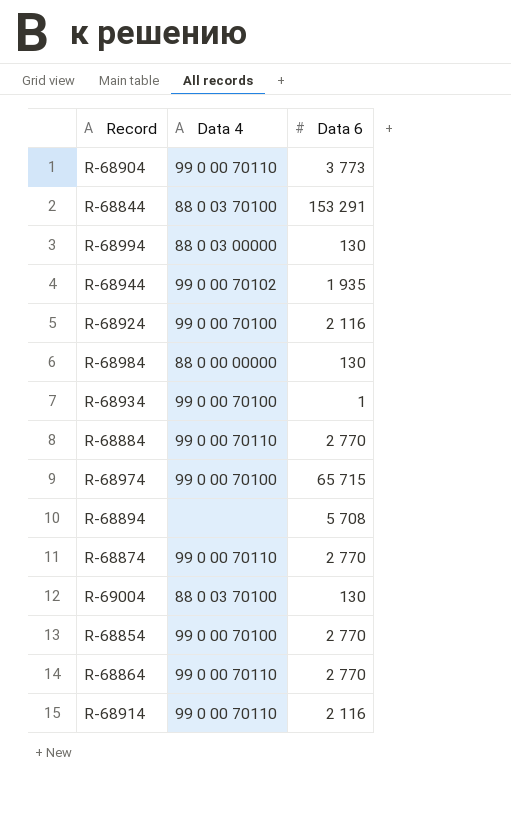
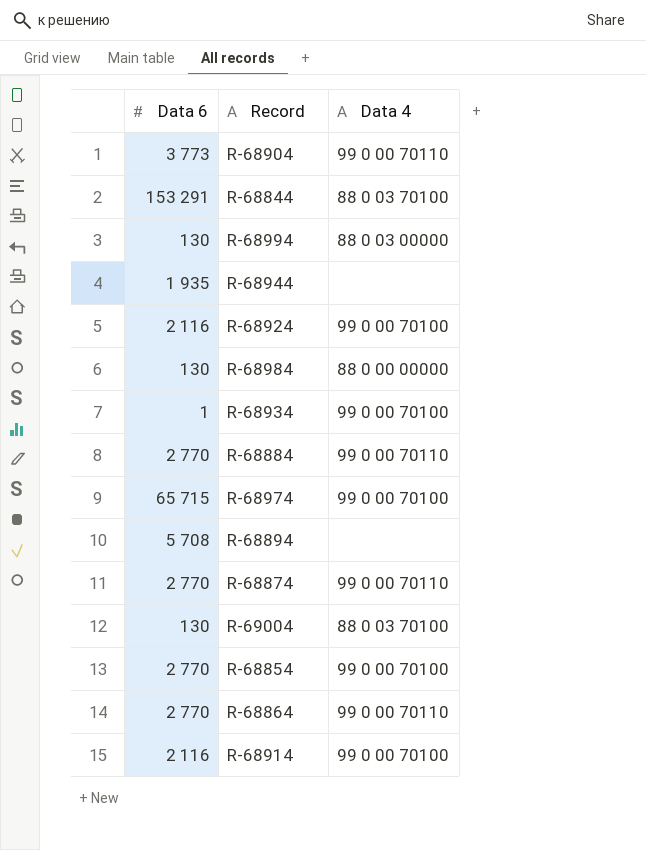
column Data 6 | position: 3 -> 1
R-68944 | Data 4: 99 0 00 70102 -> none
R-68914 | Data 4: 99 0 00 70110 -> 99 0 00 70100

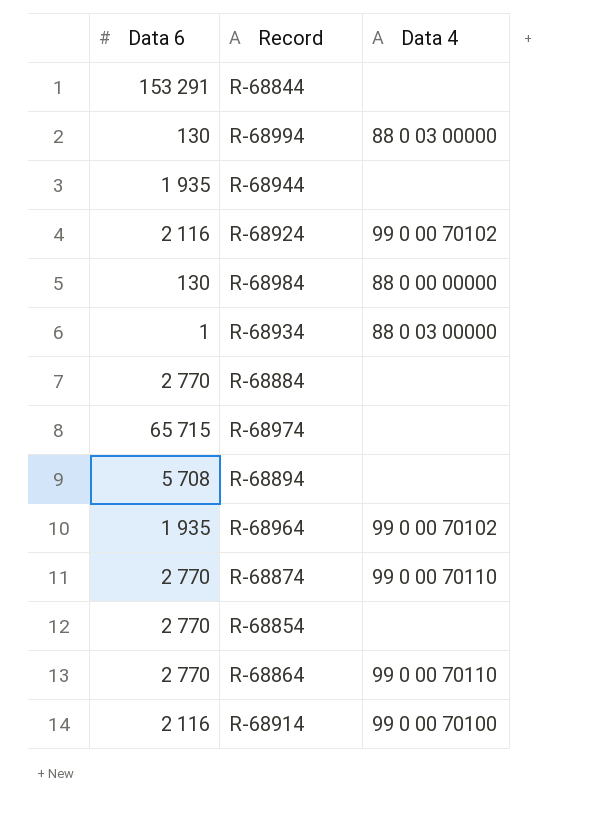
row R-68904: 3 773 | 99 0 00 70110 -> none
row R-69004: 130 | 88 0 03 70100 -> none
R-68844 | Data 4: 88 0 03 70100 -> none
R-68924 | Data 4: 99 0 00 70100 -> 99 0 00 70102
R-68934 | Data 4: 99 0 00 70100 -> 88 0 03 00000
R-68884 | Data 4: 99 0 00 70110 -> none
R-68974 | Data 4: 99 0 00 70100 -> none
row R-68964: none -> 1 935 | 99 0 00 70102
R-68854 | Data 4: 99 0 00 70100 -> none

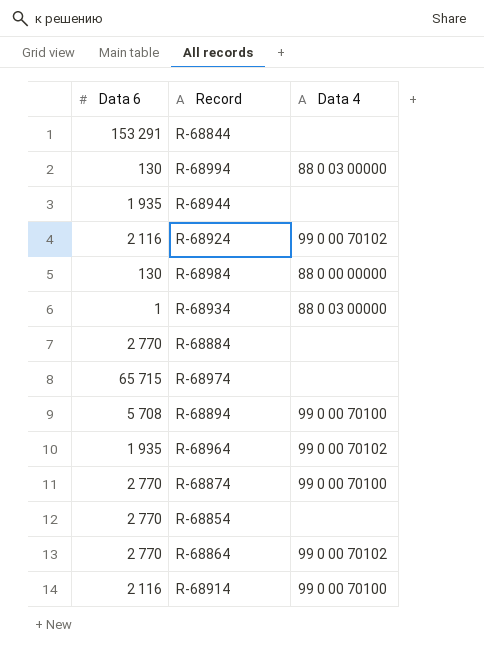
R-68894 | Data 4: none -> 99 0 00 70100
R-68874 | Data 4: 99 0 00 70110 -> 99 0 00 70100
R-68864 | Data 4: 99 0 00 70110 -> 99 0 00 70102

